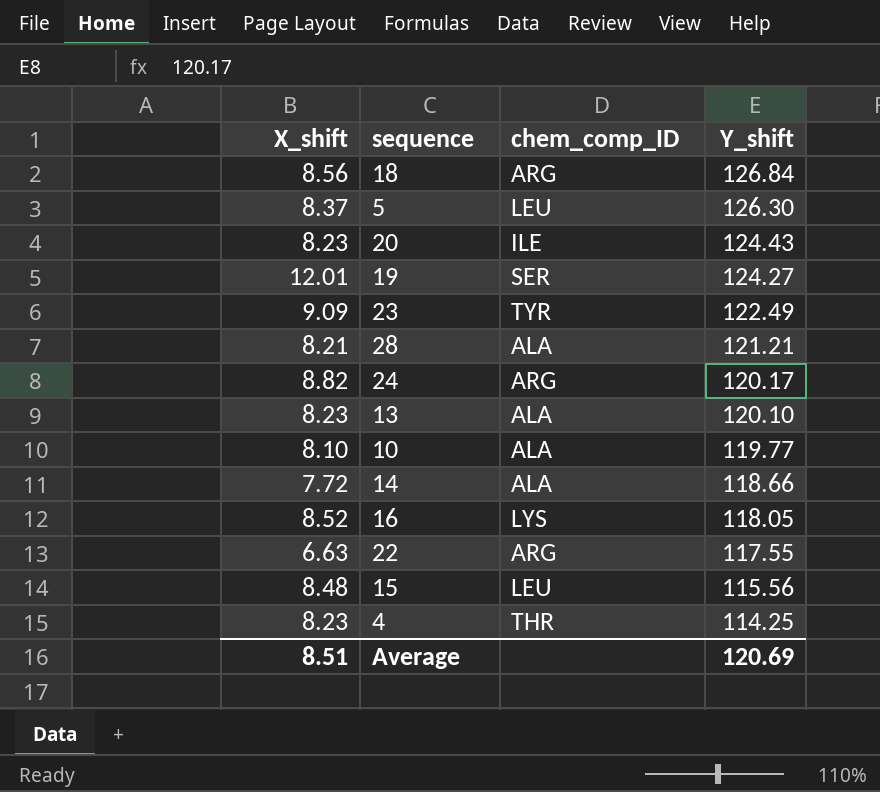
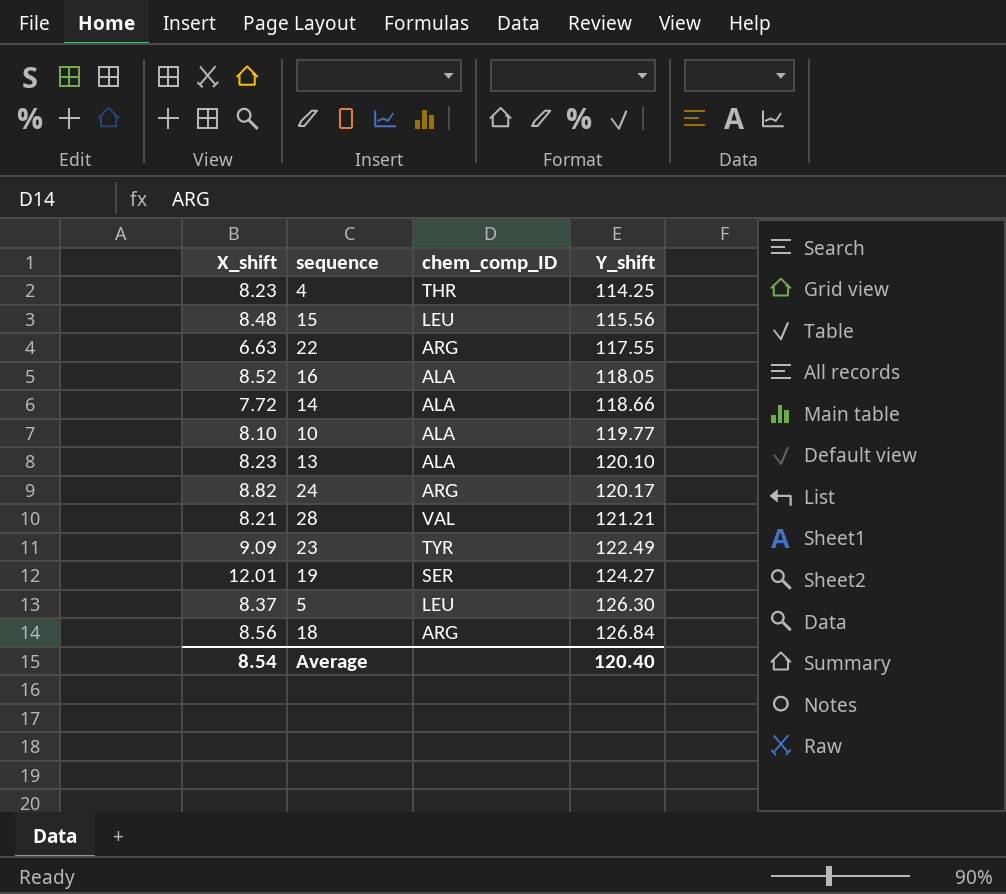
row order: Y_shift descending -> Y_shift ascending
row 20: 8.23 | ILE | 124.43 -> none
16 | chem_comp_ID: LYS -> ALA
28 | chem_comp_ID: ALA -> VAL
Average | X_shift: 8.51 -> 8.54
Average | Y_shift: 120.69 -> 120.40

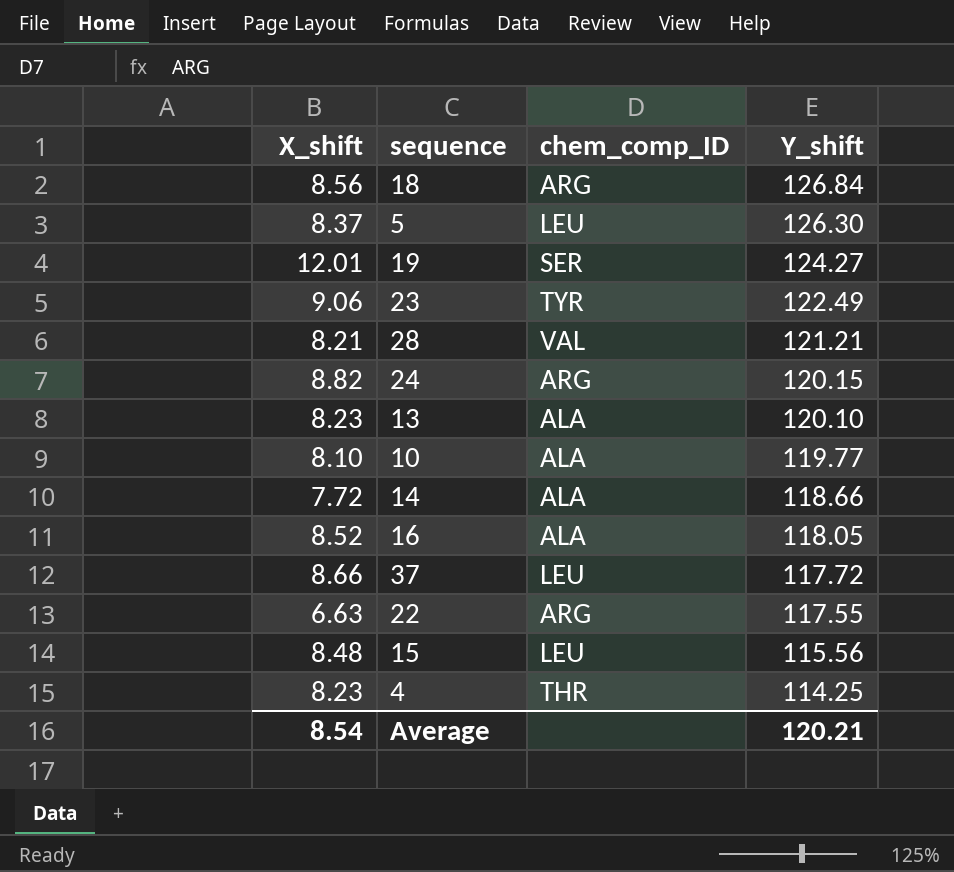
row order: Y_shift ascending -> Y_shift descending
23 | X_shift: 9.09 -> 9.06
24 | Y_shift: 120.17 -> 120.15
row 37: none -> 8.66 | LEU | 117.72
Average | Y_shift: 120.40 -> 120.21

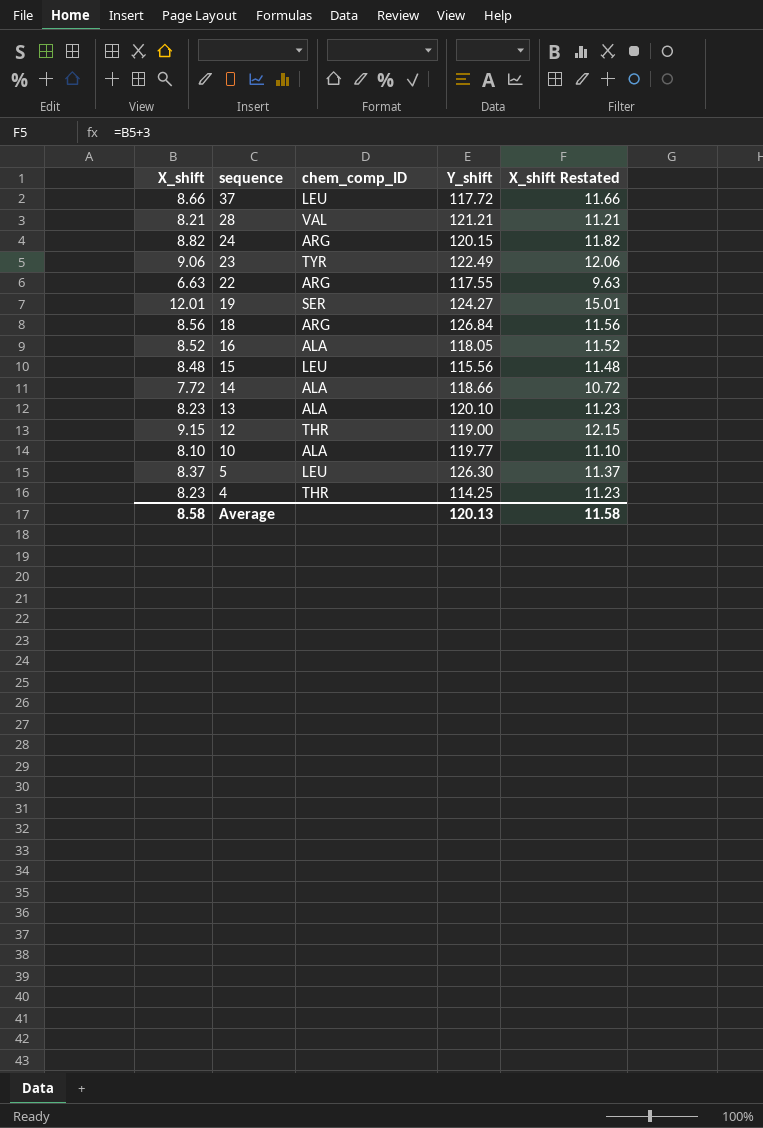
row order: Y_shift descending -> sequence descending
column X_shift Restated | formula: none -> [X_shift] + 3
row 12: none -> 9.15 | THR | 119.00 | 12.15
Average | X_shift: 8.54 -> 8.58
Average | Y_shift: 120.21 -> 120.13

